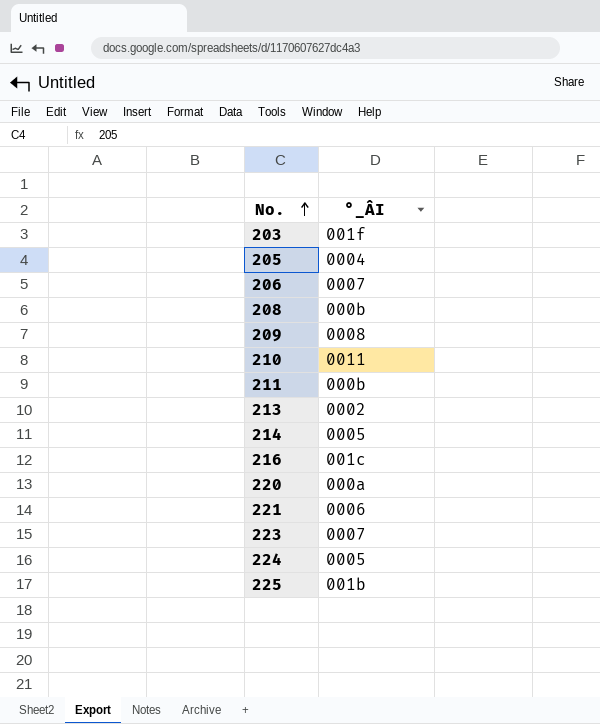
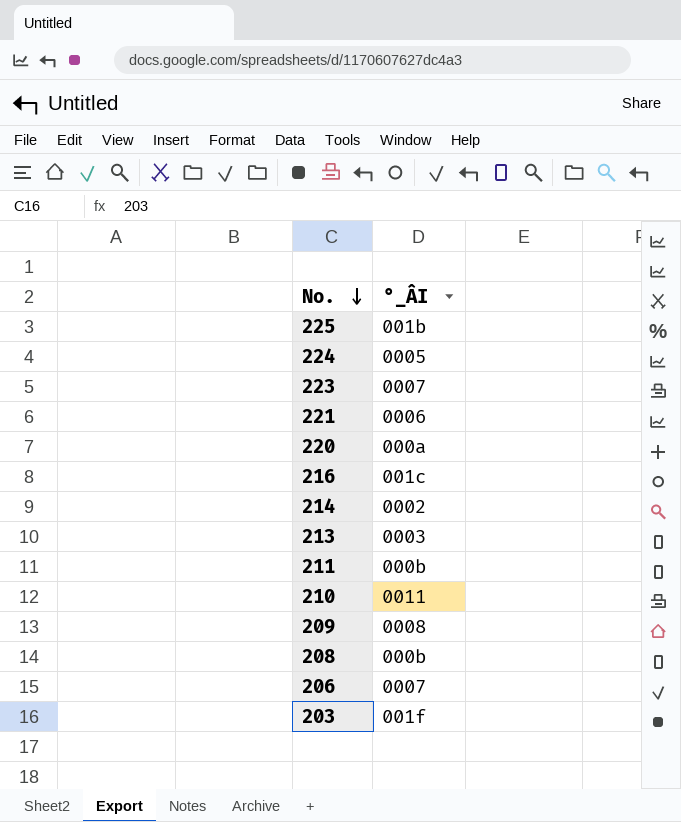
row order: No. ascending -> No. descending
row 205: 0004 -> none
214 | °_ÂI: 0005 -> 0002
213 | °_ÂI: 0002 -> 0003

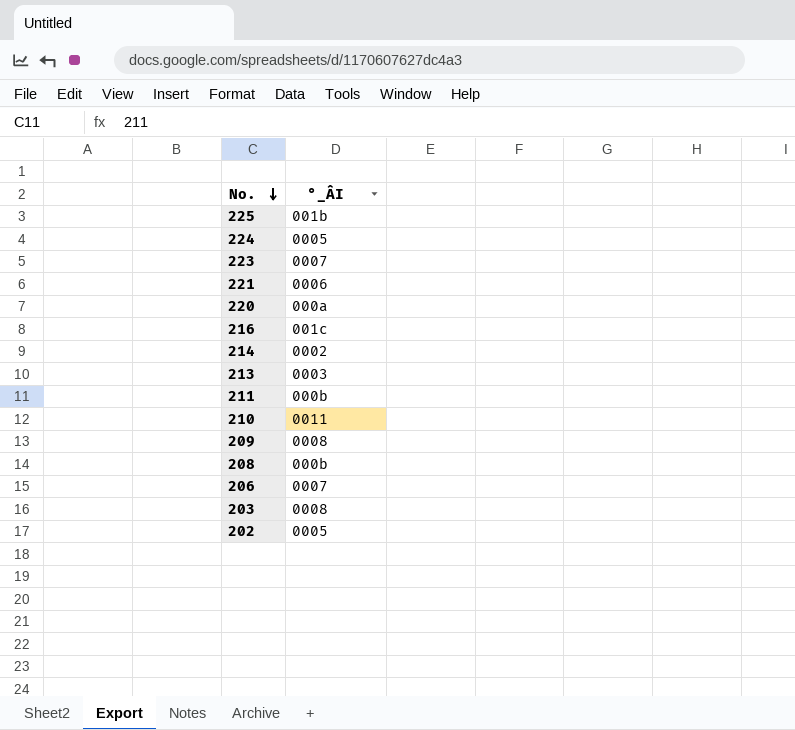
203 | °_ÂI: 001f -> 0008
row 202: none -> 0005

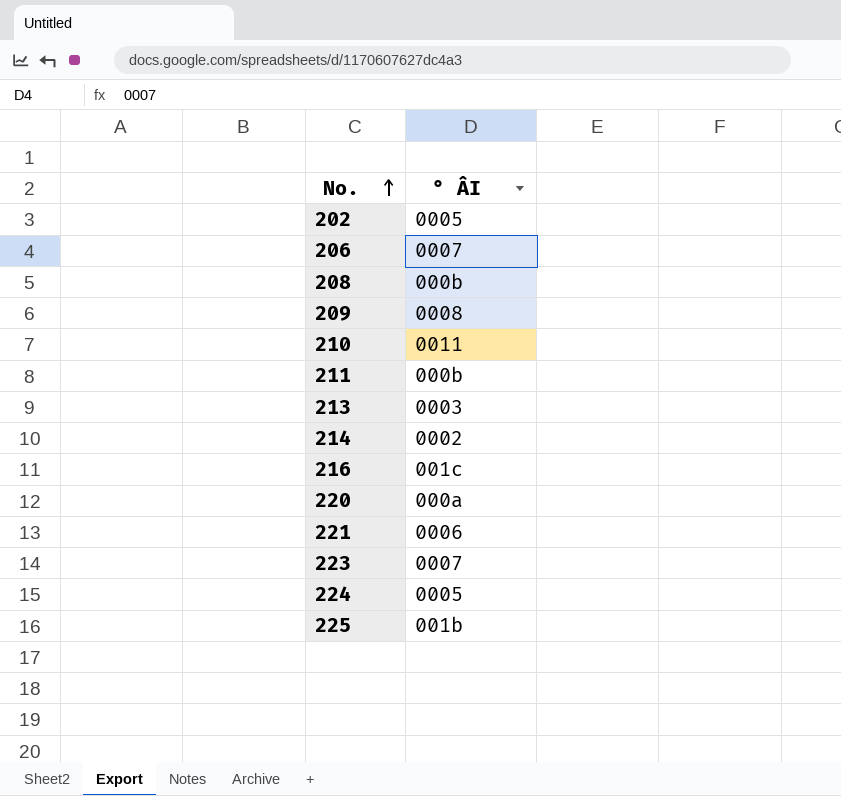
row order: No. descending -> No. ascending
column name: °_ÂI -> ° ÂI
row 203: 0008 -> none

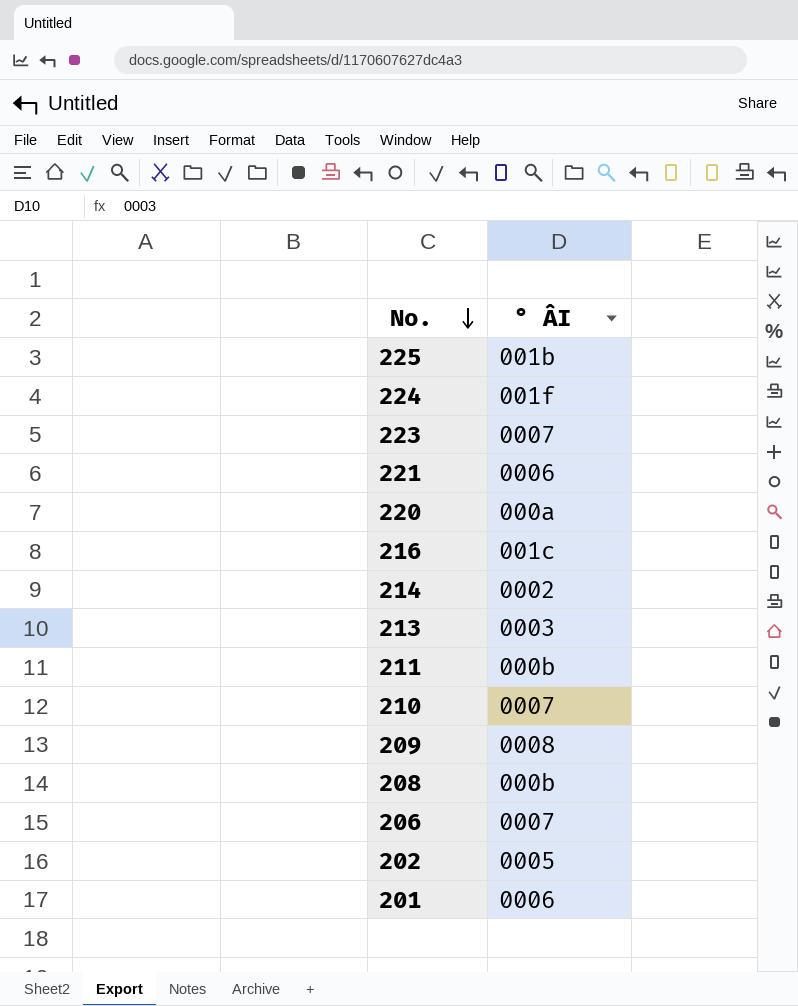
row order: No. ascending -> No. descending
224 | ° ÂI: 0005 -> 001f
210 | ° ÂI: 0011 -> 0007
row 201: none -> 0006

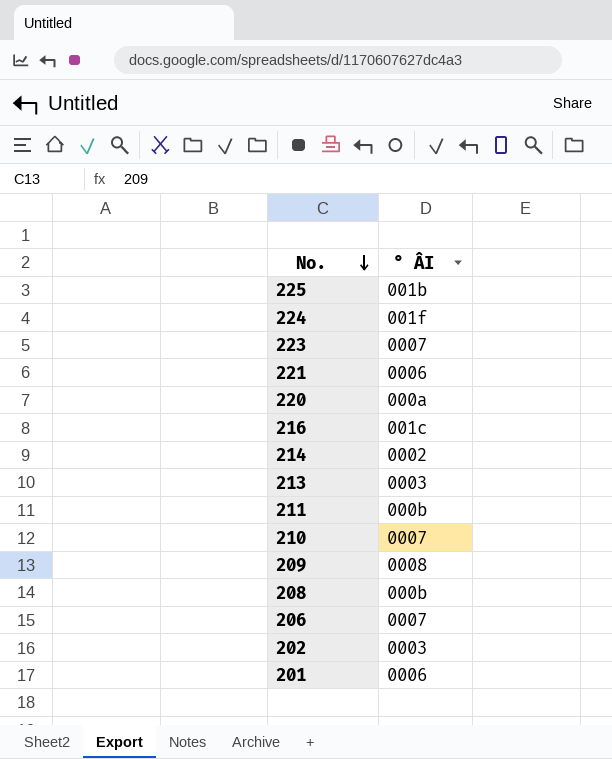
202 | ° ÂI: 0005 -> 0003

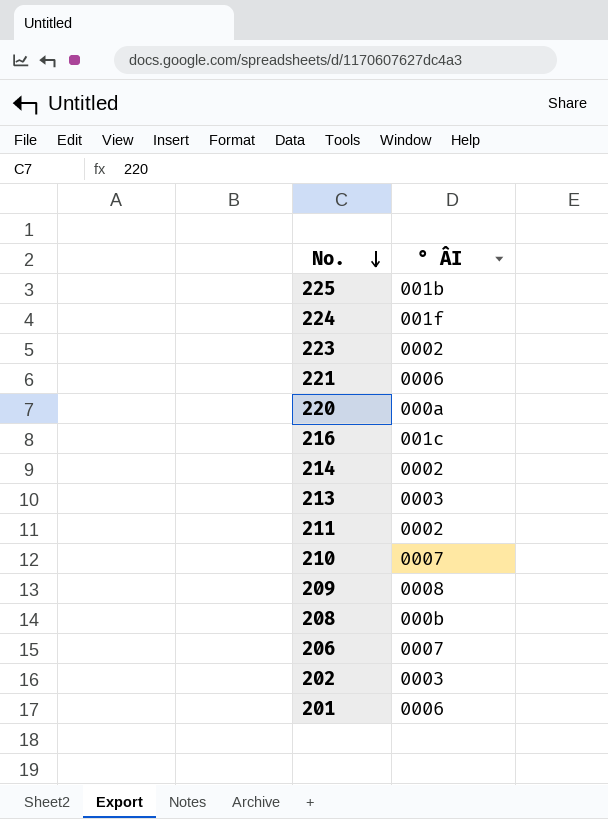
223 | ° ÂI: 0007 -> 0002
211 | ° ÂI: 000b -> 0002

